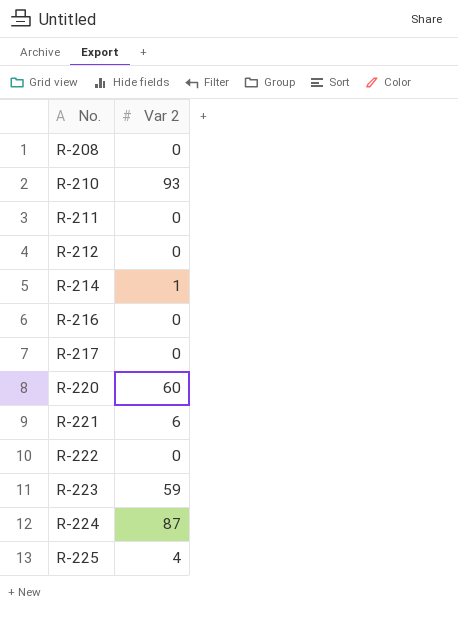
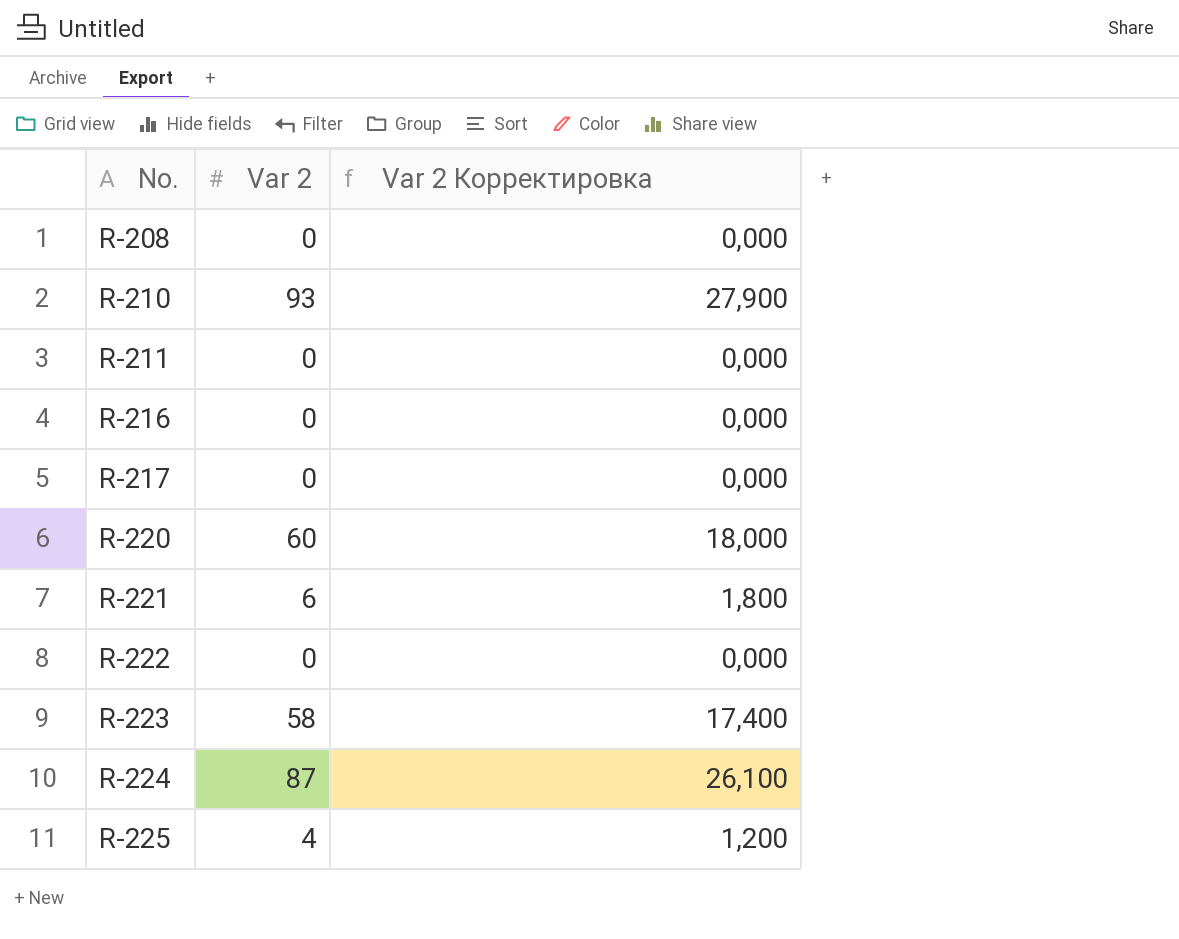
column Var 2 Корректировка | formula: none -> [Var 2] * 0,3
row R-212: 0 -> none
row R-214: 1 -> none
R-223 | Var 2: 59 -> 58

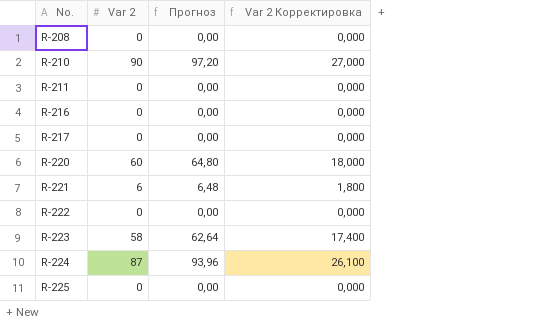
column Прогноз | formula: none -> [Var 2] * 1,08
R-210 | Var 2: 93 -> 90
R-210 | Var 2 Корректировка: 27,900 -> 27,000
R-225 | Var 2: 4 -> 0
R-225 | Var 2 Корректировка: 1,200 -> 0,000

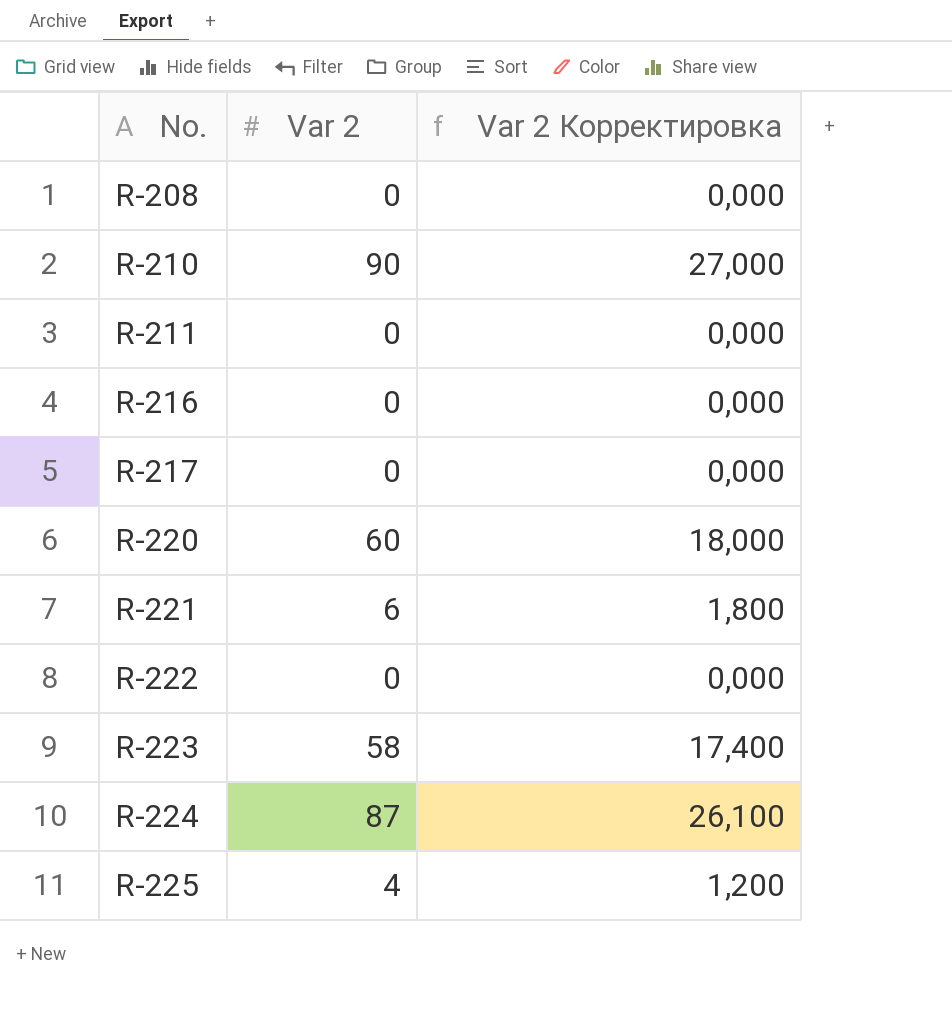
column Прогноз | formula: [Var 2] * 1,08 -> none
R-225 | Var 2: 0 -> 4
R-225 | Var 2 Корректировка: 0,000 -> 1,200

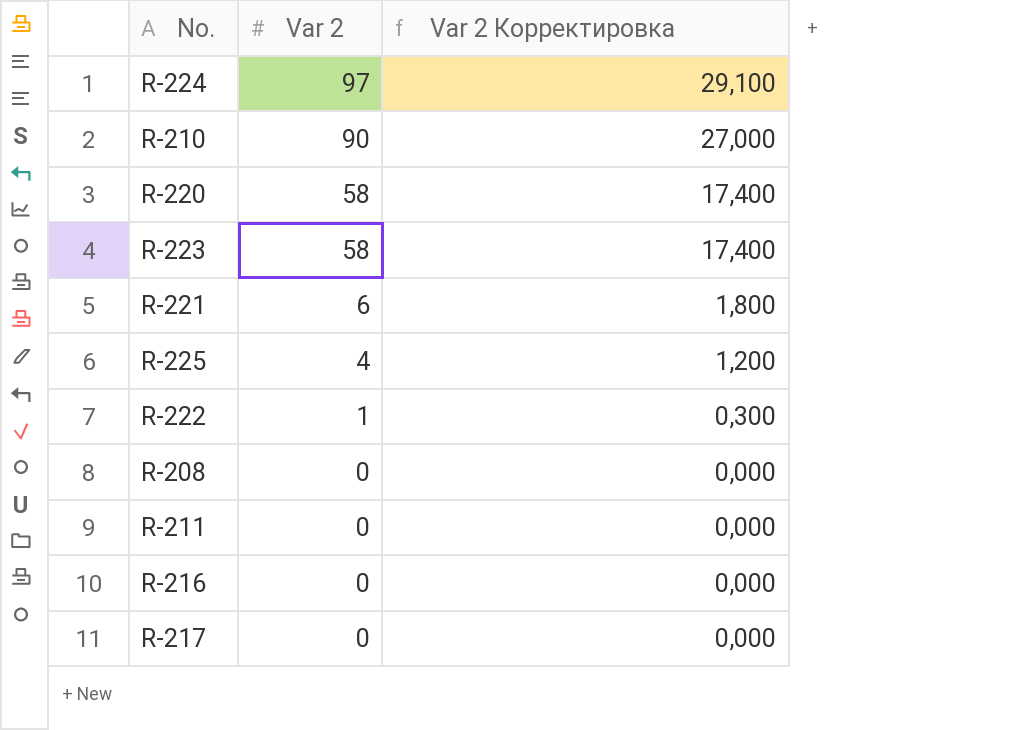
row order: No. ascending -> Var 2 descending
R-224 | Var 2: 87 -> 97
R-224 | Var 2 Корректировка: 26,100 -> 29,100
R-220 | Var 2: 60 -> 58
R-220 | Var 2 Корректировка: 18,000 -> 17,400
R-222 | Var 2: 0 -> 1
R-222 | Var 2 Корректировка: 0,000 -> 0,300

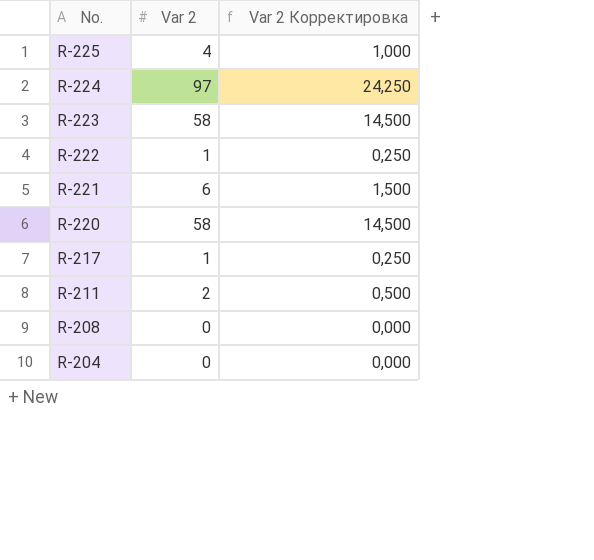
row order: Var 2 descending -> No. descending
column Var 2 Корректировка | formula: [Var 2] * 0,3 -> [Var 2] * 0,25
row R-210: 90 | 27,000 -> none
row R-216: 0 | 0,000 -> none
R-217 | Var 2: 0 -> 1
R-211 | Var 2: 0 -> 2
row R-204: none -> 0 | 0,000

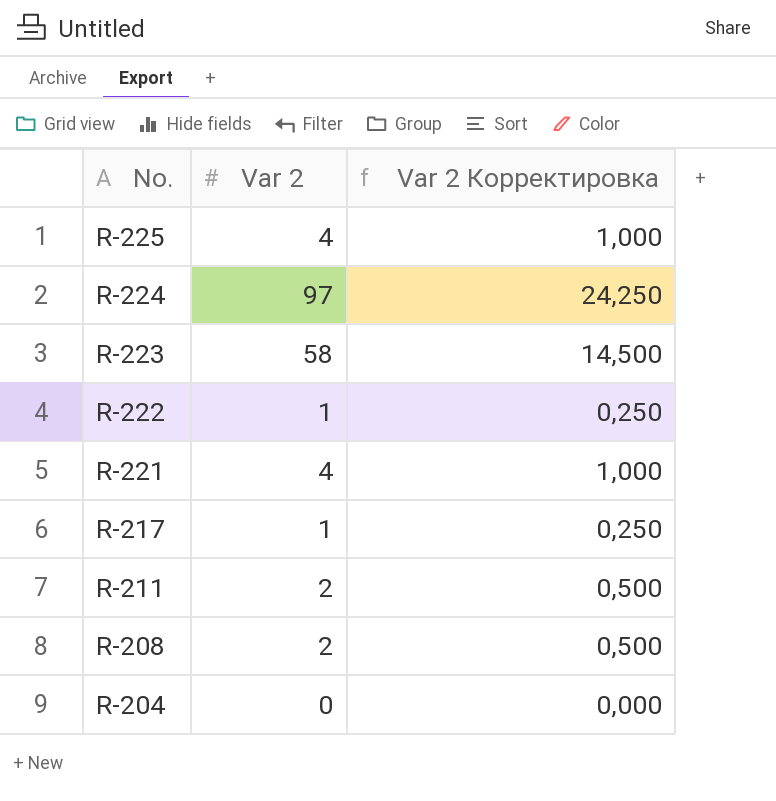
row R-220: 58 | 14,500 -> none
R-221 | Var 2: 6 -> 4
R-221 | Var 2 Корректировка: 1,500 -> 1,000
R-208 | Var 2: 0 -> 2
R-208 | Var 2 Корректировка: 0,000 -> 0,500

